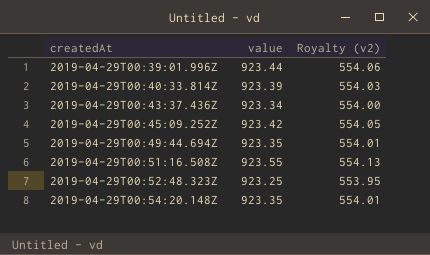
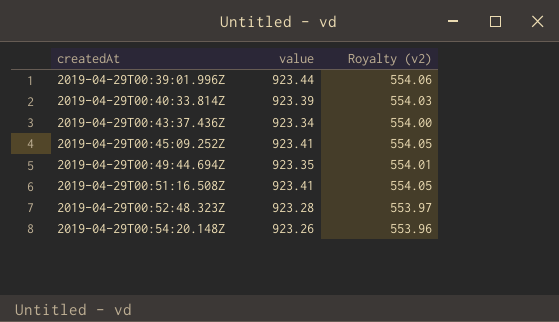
2019-04-29T00:45:09.252Z | value: 923.42 -> 923.41
2019-04-29T00:51:16.508Z | value: 923.55 -> 923.41
2019-04-29T00:51:16.508Z | Royalty (v2): 554.13 -> 554.05
2019-04-29T00:52:48.323Z | value: 923.25 -> 923.28
2019-04-29T00:52:48.323Z | Royalty (v2): 553.95 -> 553.97
2019-04-29T00:54:20.148Z | value: 923.35 -> 923.26
2019-04-29T00:54:20.148Z | Royalty (v2): 554.01 -> 553.96

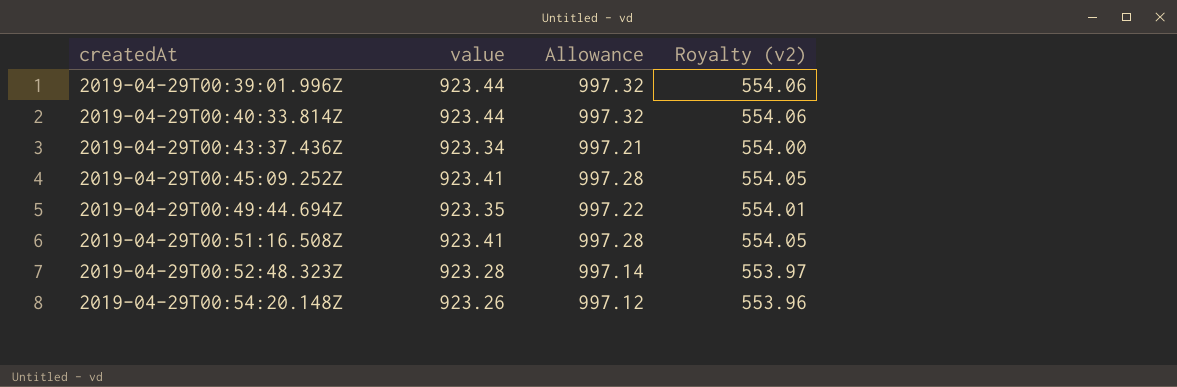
column Allowance | formula: none -> [value] * 1.08
2019-04-29T00:40:33.814Z | value: 923.39 -> 923.44
2019-04-29T00:40:33.814Z | Royalty (v2): 554.03 -> 554.06

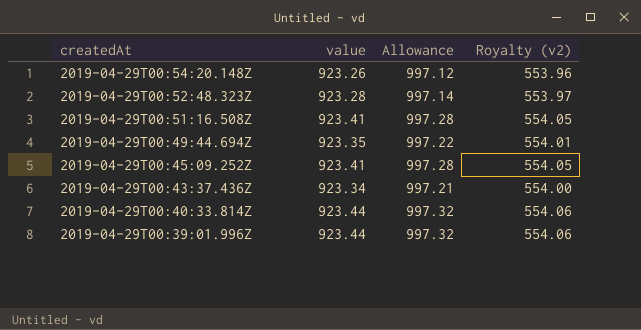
row order: createdAt ascending -> createdAt descending

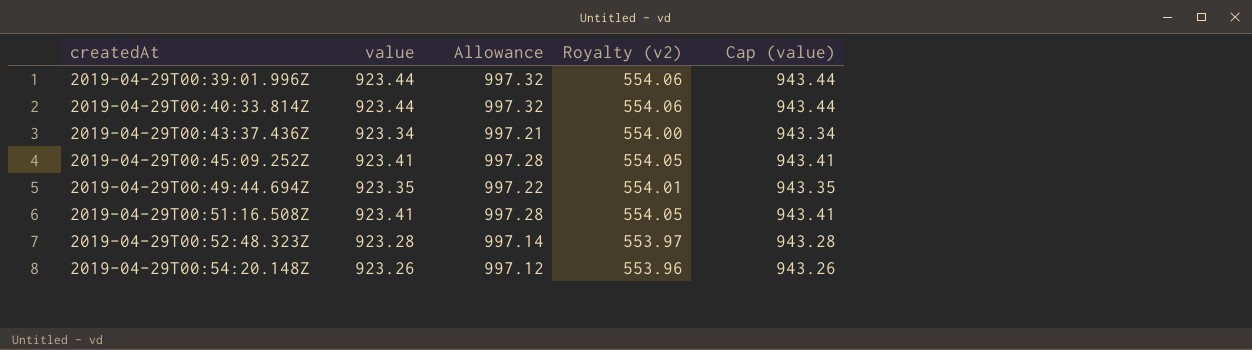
row order: createdAt descending -> createdAt ascending
column Cap (value) | formula: none -> [value] + 20

